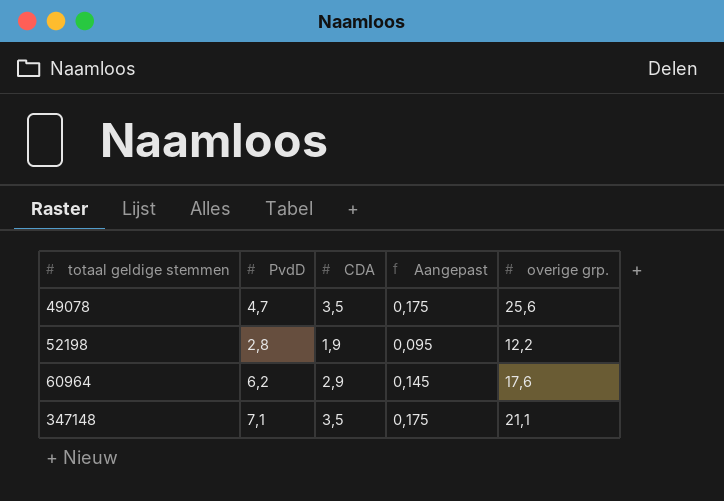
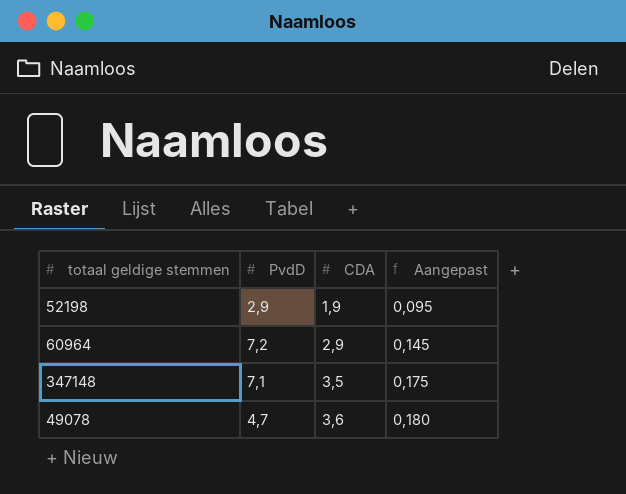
row order: totaal geldige stemmen ascending -> CDA ascending
column overige grp. | position: 5 -> none
52198 | PvdD: 2,8 -> 2,9
60964 | PvdD: 6,2 -> 7,2
49078 | CDA: 3,5 -> 3,6
49078 | Aangepast: 0,175 -> 0,180

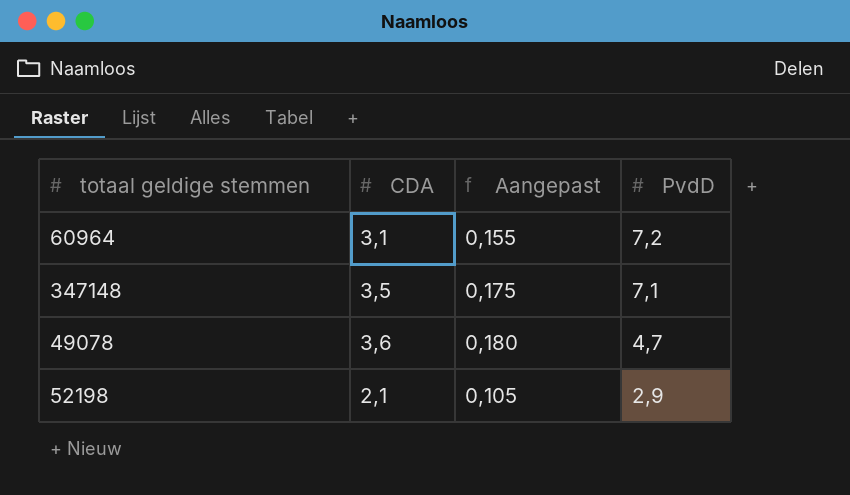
row order: CDA ascending -> PvdD descending
column PvdD | position: 2 -> 4
60964 | CDA: 2,9 -> 3,1
60964 | Aangepast: 0,145 -> 0,155
52198 | CDA: 1,9 -> 2,1
52198 | Aangepast: 0,095 -> 0,105

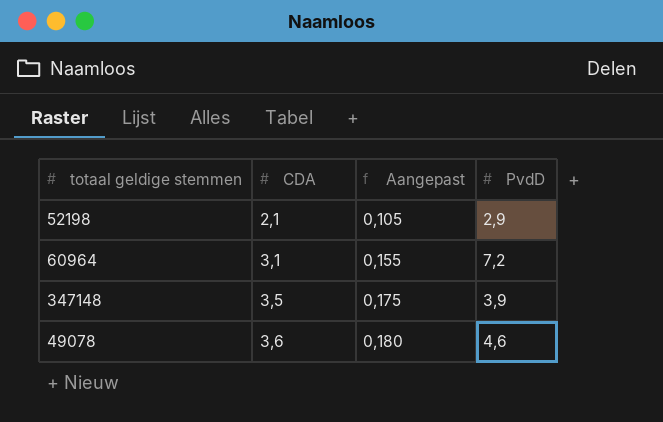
row order: PvdD descending -> CDA ascending
347148 | PvdD: 7,1 -> 3,9
49078 | PvdD: 4,7 -> 4,6

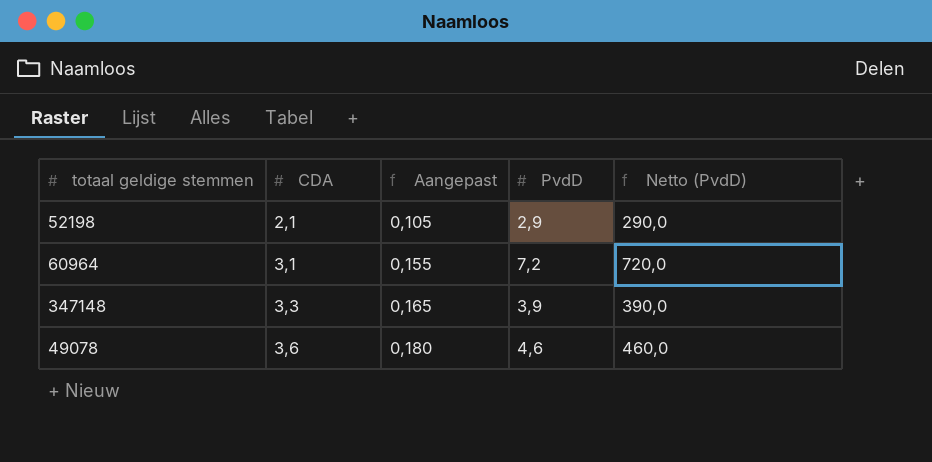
column Netto (PvdD) | formula: none -> [PvdD] * 100
347148 | CDA: 3,5 -> 3,3
347148 | Aangepast: 0,175 -> 0,165

